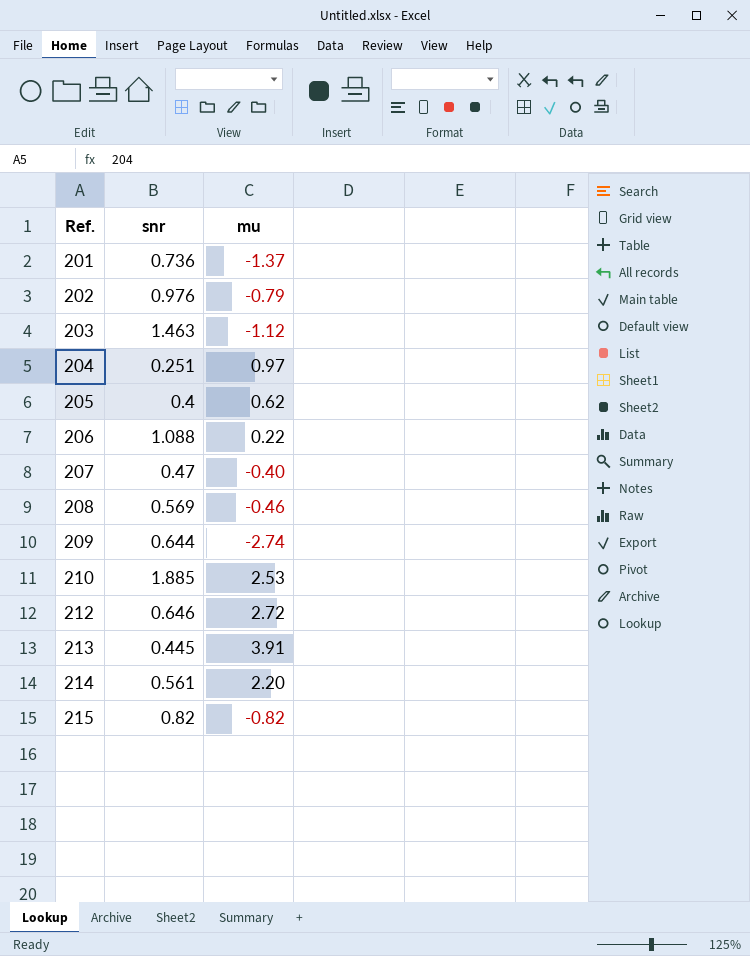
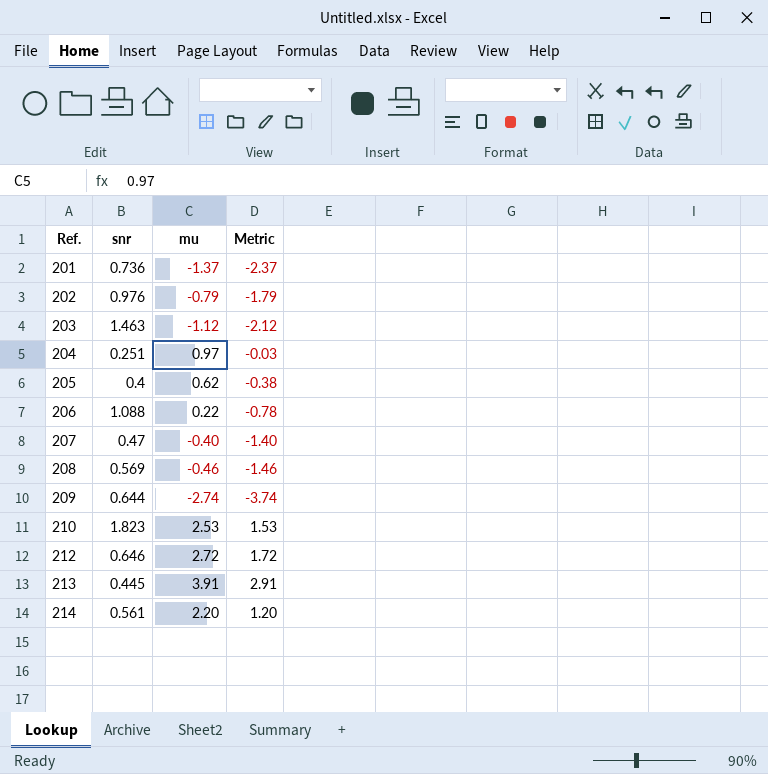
column Metric | formula: none -> [mu] - 1
row 215: 0.82 | -0.82 -> none
210 | snr: 1.885 -> 1.823

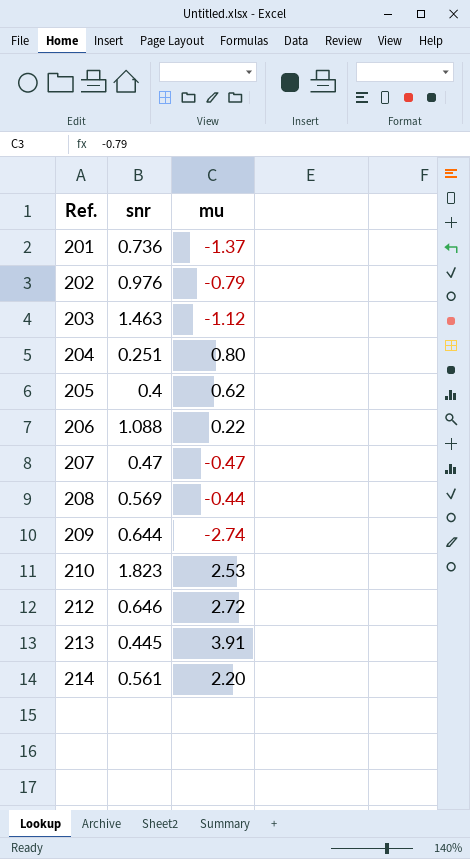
column Metric | formula: [mu] - 1 -> none
204 | mu: 0.97 -> 0.80
207 | mu: -0.40 -> -0.47
208 | mu: -0.46 -> -0.44

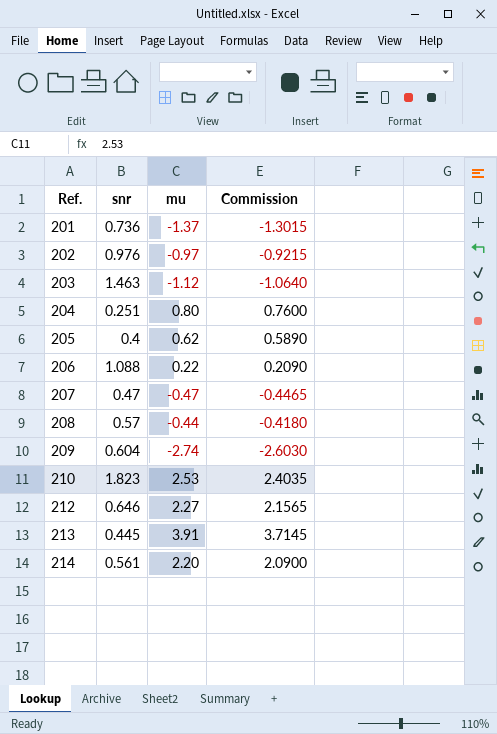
column Commission | formula: none -> [mu] * 0.95
202 | mu: -0.79 -> -0.97
208 | snr: 0.569 -> 0.57
209 | snr: 0.644 -> 0.604
212 | mu: 2.72 -> 2.27

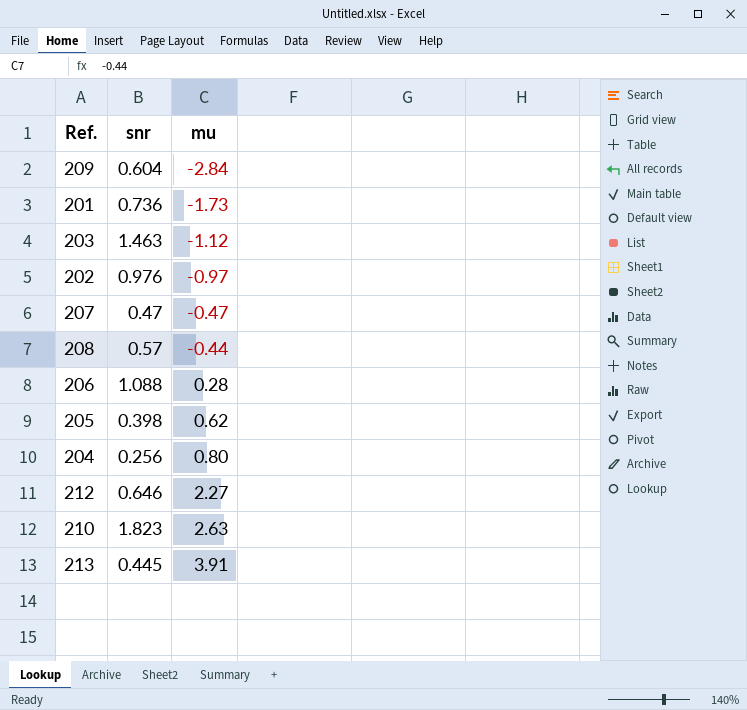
row order: Ref. ascending -> mu ascending
column Commission | formula: [mu] * 0.95 -> none
row 214: 0.561 | 2.20 | 2.0900 -> none
209 | mu: -2.74 -> -2.84
201 | mu: -1.37 -> -1.73
206 | mu: 0.22 -> 0.28
205 | snr: 0.4 -> 0.398
204 | snr: 0.251 -> 0.256
210 | mu: 2.53 -> 2.63

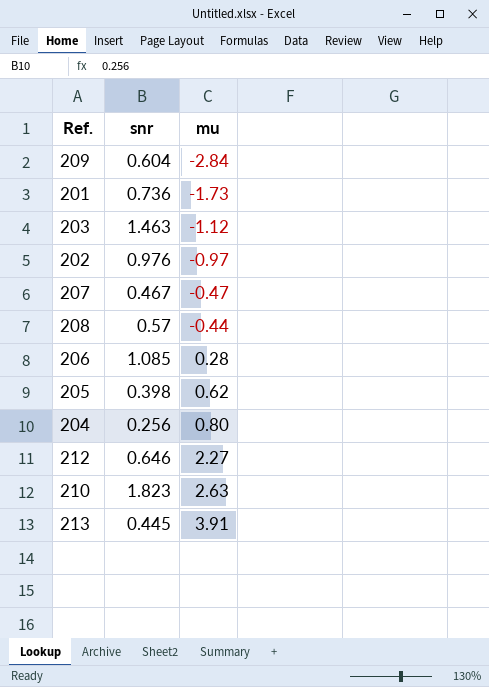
207 | snr: 0.47 -> 0.467
206 | snr: 1.088 -> 1.085

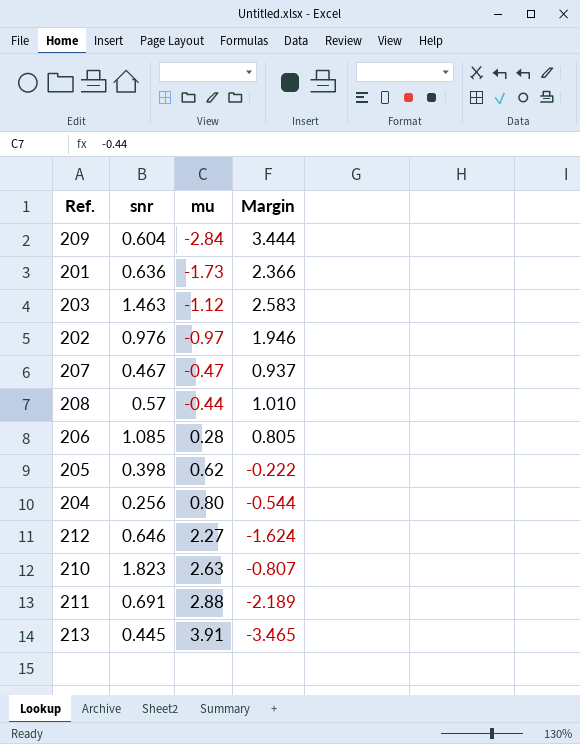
column Margin | formula: none -> [snr] - [mu]
201 | snr: 0.736 -> 0.636
row 211: none -> 0.691 | 2.88 | -2.189

